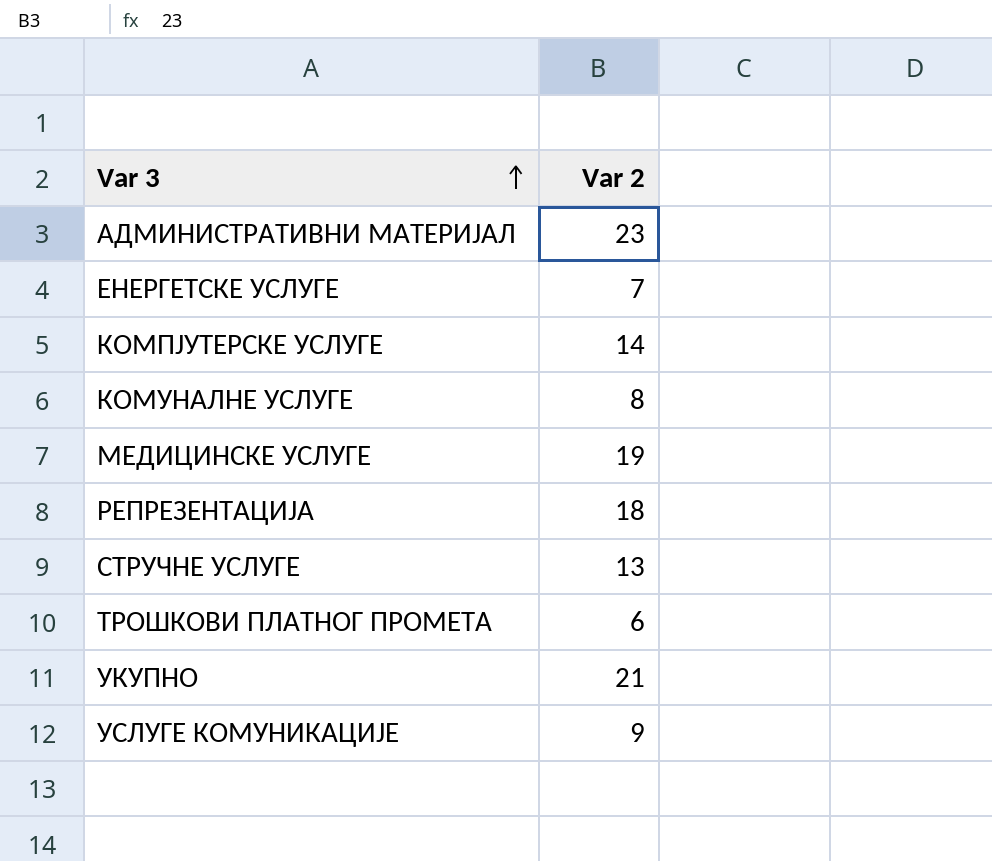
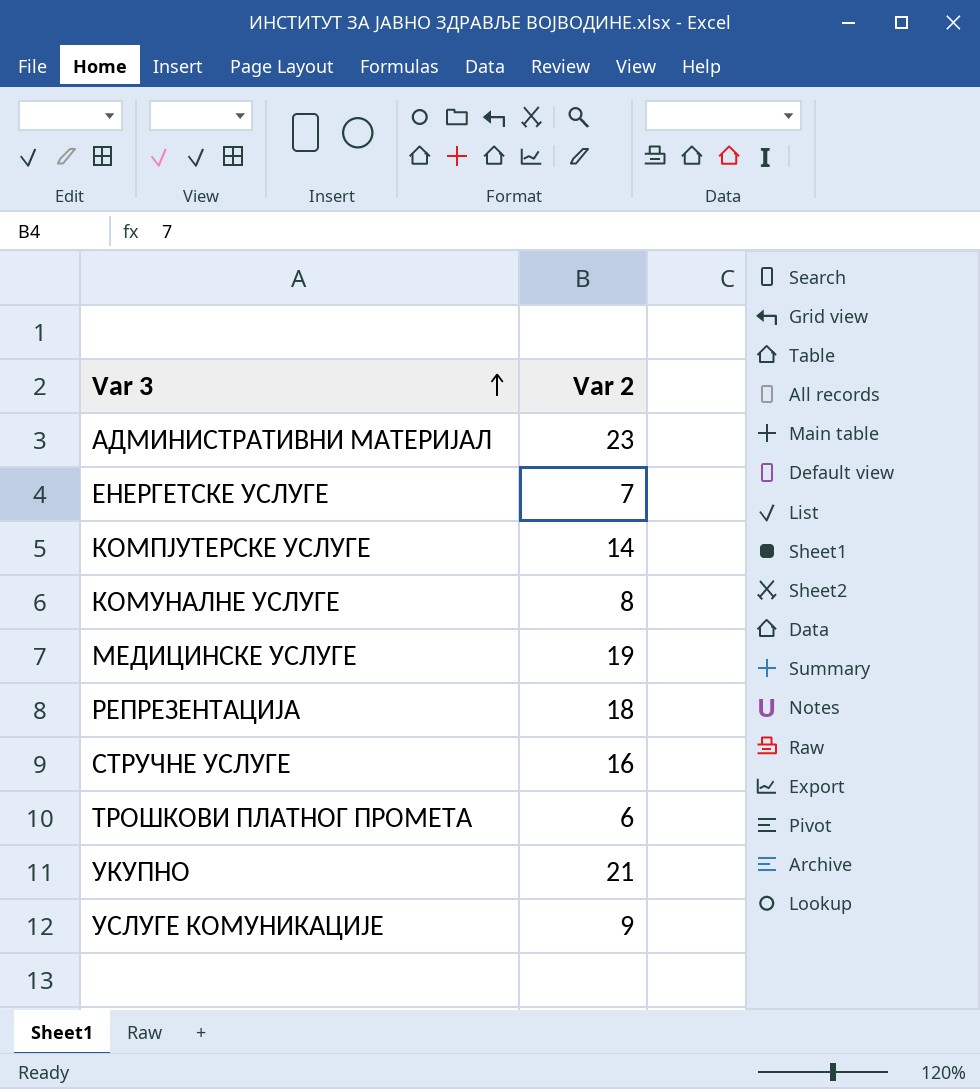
СТРУЧНЕ УСЛУГЕ | Var 2: 13 -> 16

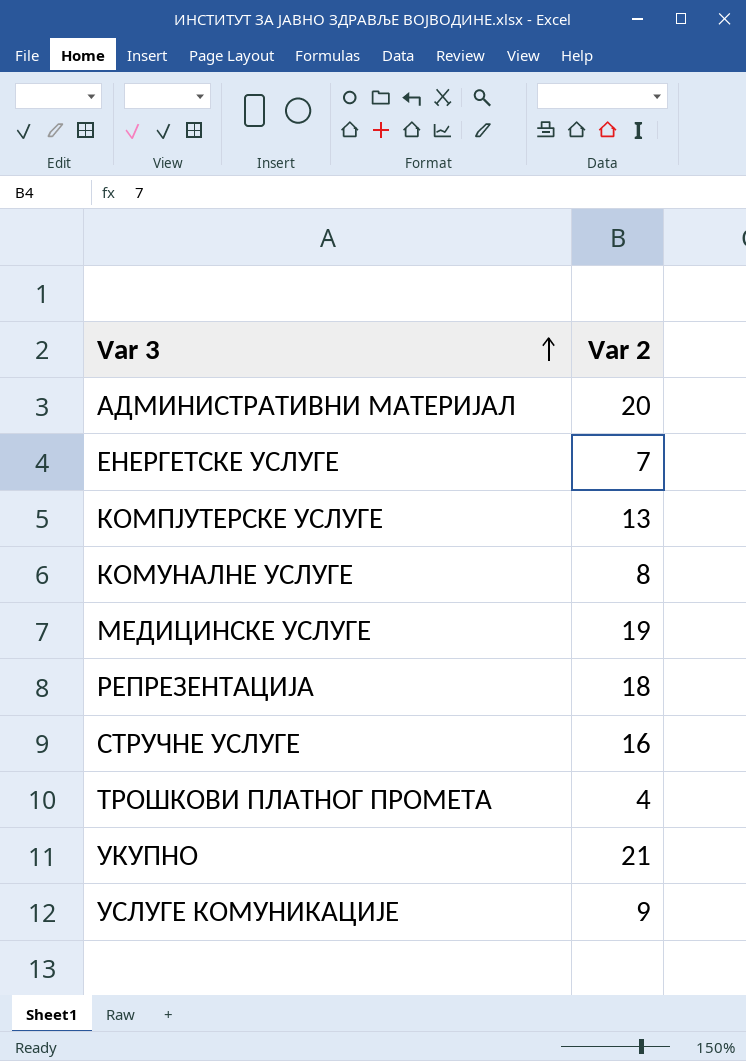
АДМИНИСТРАТИВНИ МАТЕРИЈАЛ | Var 2: 23 -> 20
КОМПЈУТЕРСКЕ УСЛУГЕ | Var 2: 14 -> 13
ТРОШКОВИ ПЛАТНОГ ПРОМЕТА | Var 2: 6 -> 4

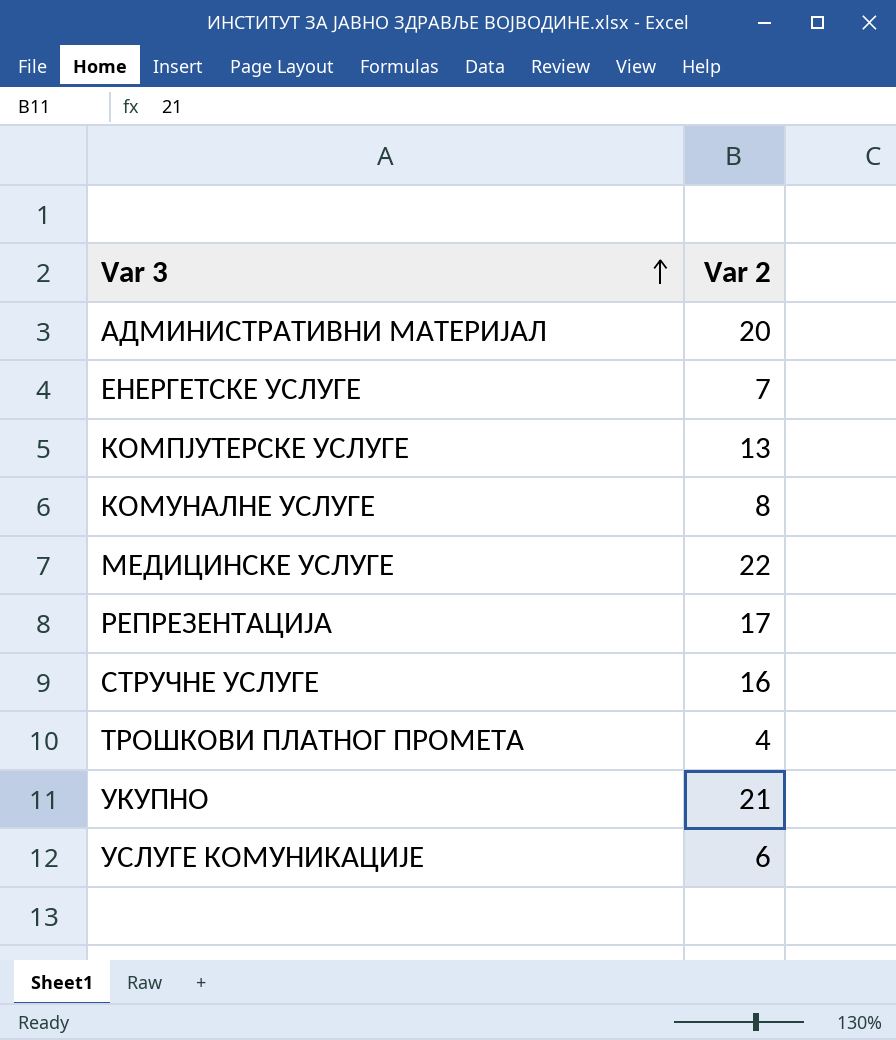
МЕДИЦИНСКЕ УСЛУГЕ | Var 2: 19 -> 22
РЕПРЕЗЕНТАЦИЈА | Var 2: 18 -> 17
УСЛУГЕ КОМУНИКАЦИЈЕ | Var 2: 9 -> 6

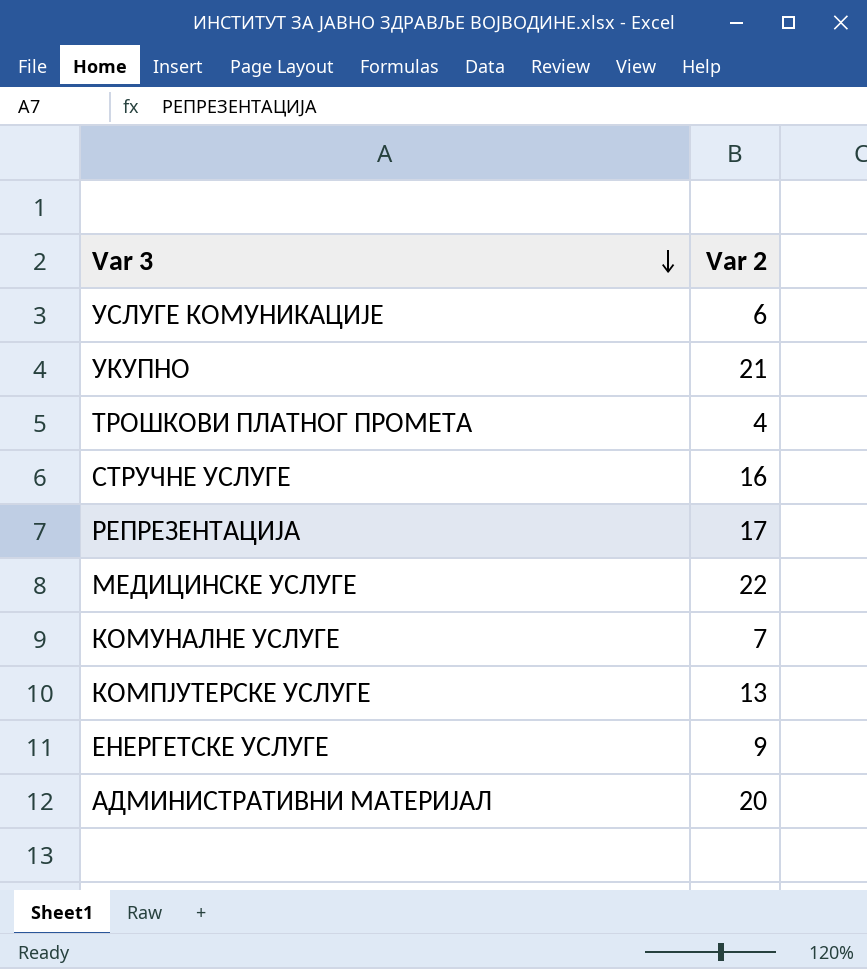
row order: Var 3 ascending -> Var 3 descending
КОМУНАЛНЕ УСЛУГЕ | Var 2: 8 -> 7
ЕНЕРГЕТСКЕ УСЛУГЕ | Var 2: 7 -> 9

